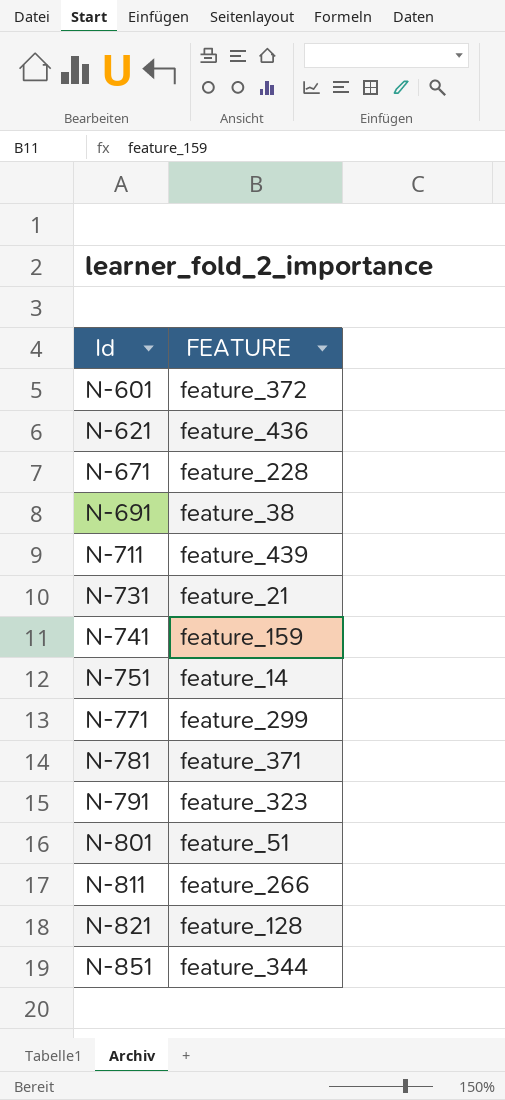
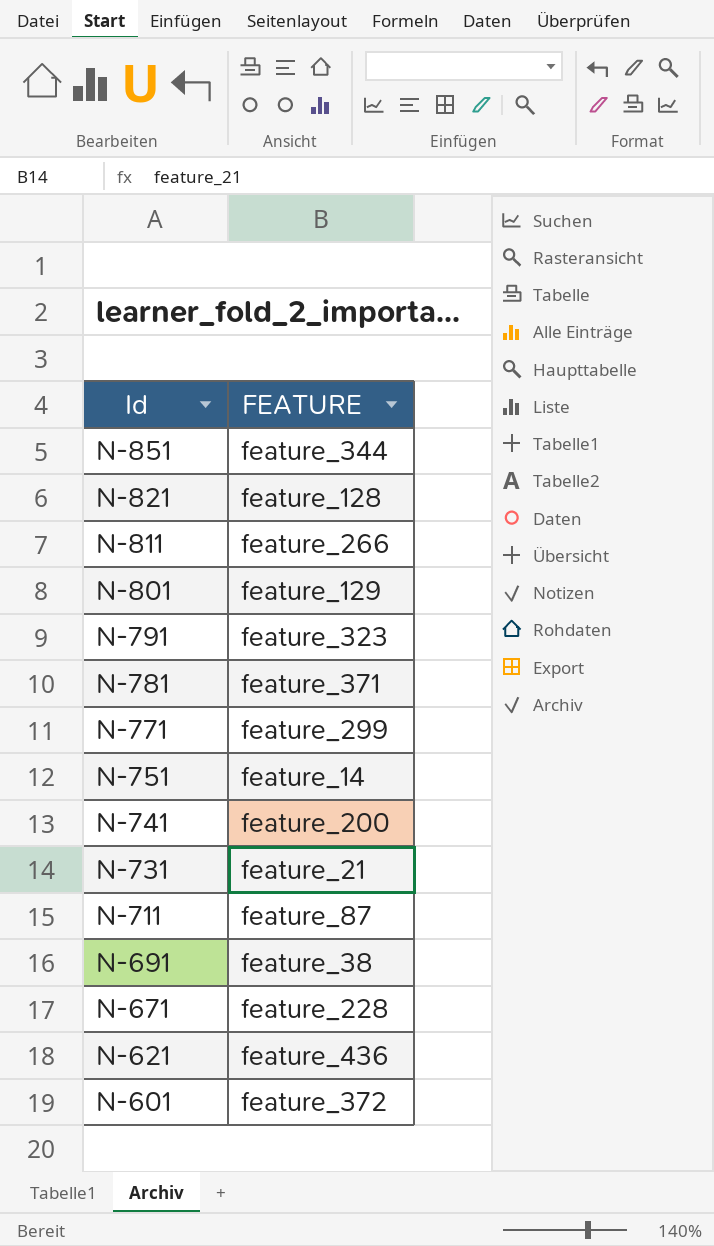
row order: Id ascending -> Id descending
N-801 | FEATURE: feature_51 -> feature_129
N-741 | FEATURE: feature_159 -> feature_200
N-711 | FEATURE: feature_439 -> feature_87

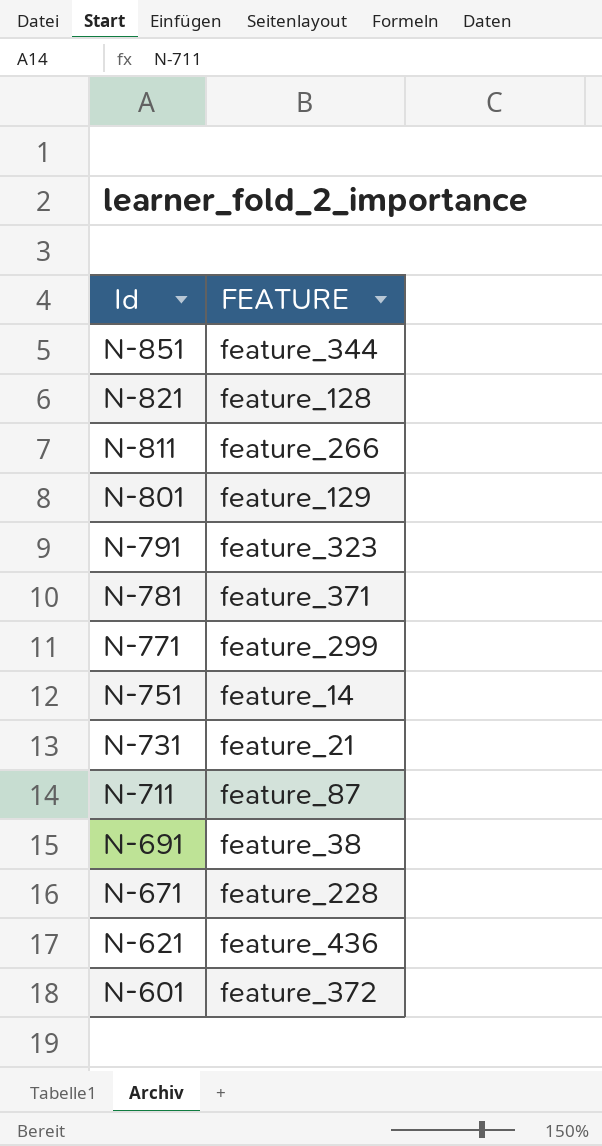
row N-741: feature_200 -> none

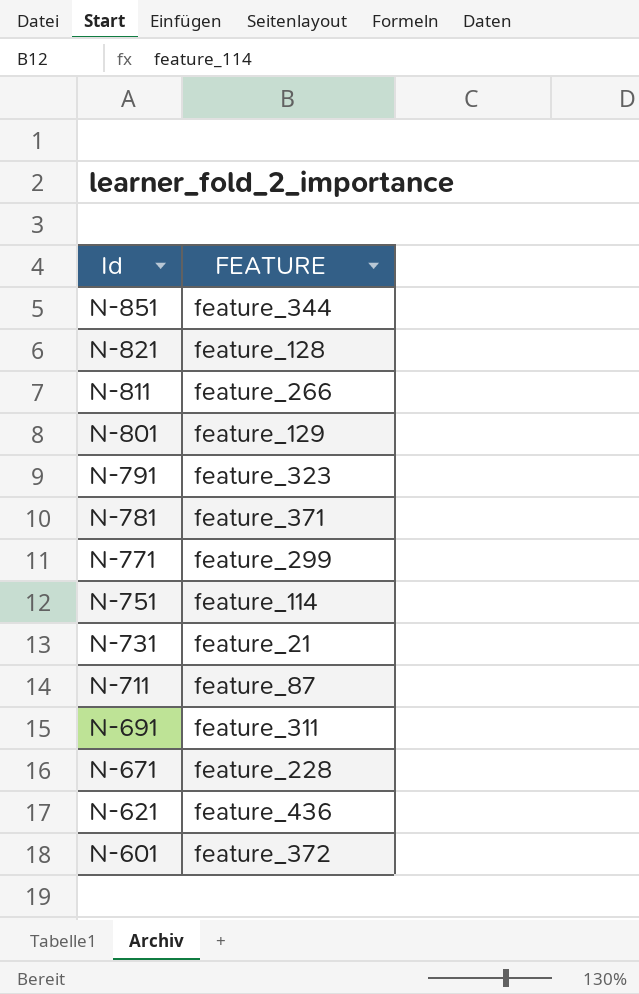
N-751 | FEATURE: feature_14 -> feature_114
N-691 | FEATURE: feature_38 -> feature_311

